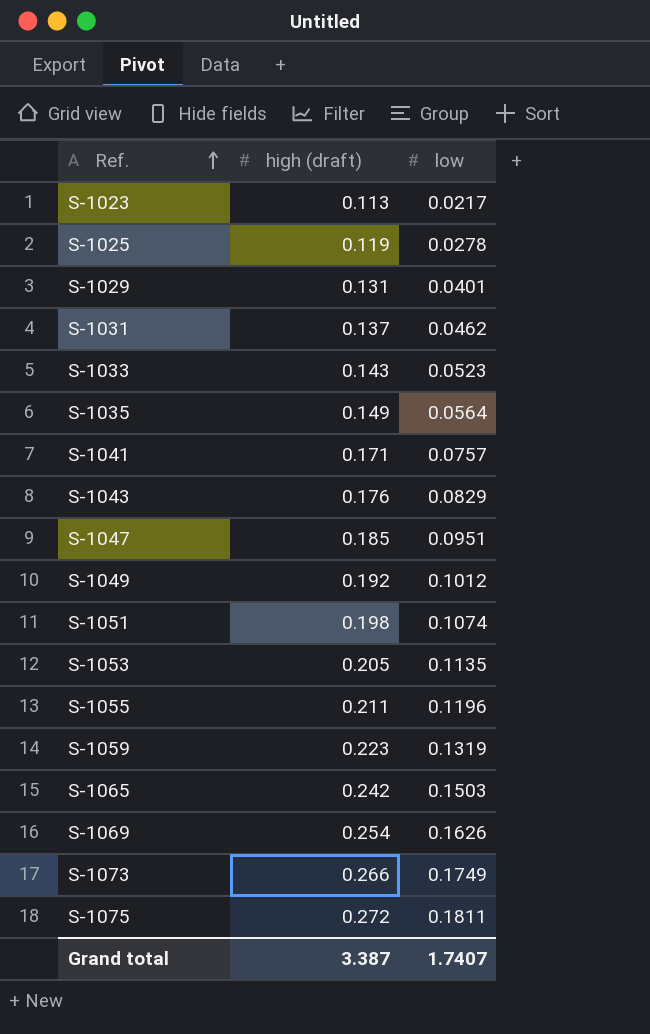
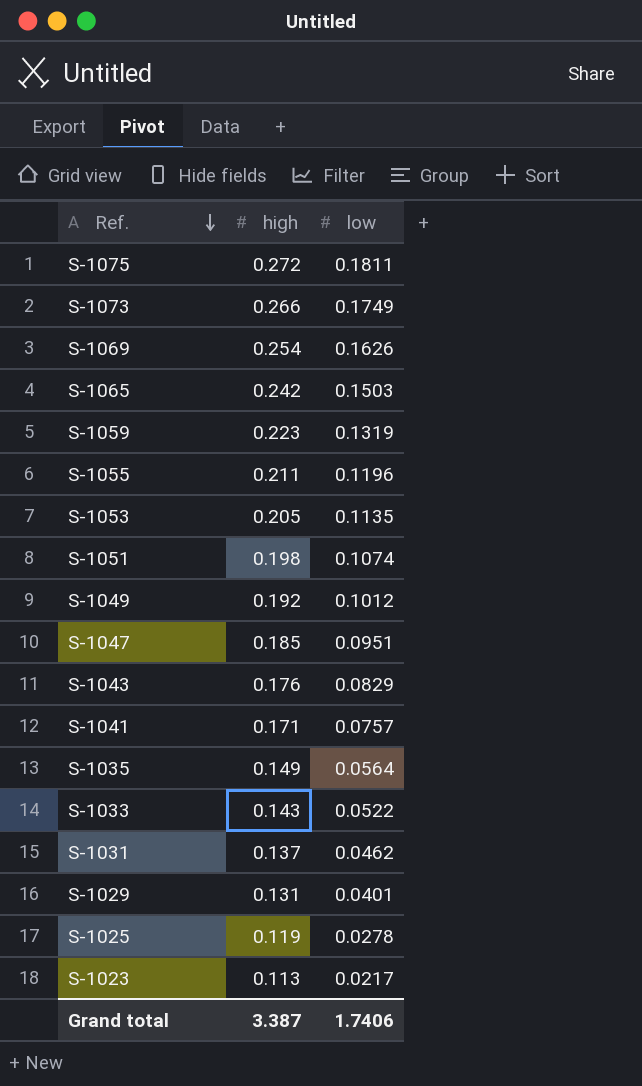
row order: Ref. ascending -> Ref. descending
column name: high (draft) -> high
S-1033 | low: 0.0523 -> 0.0522
Grand total | low: 1.7407 -> 1.7406

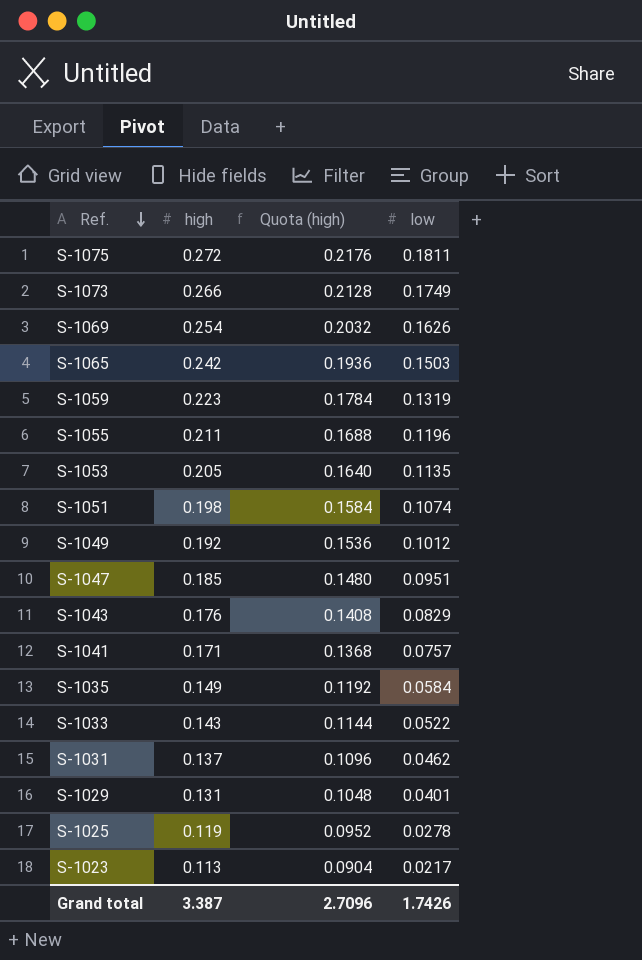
column Quota (high) | formula: none -> [high] * 0.8
S-1035 | low: 0.0564 -> 0.0584
Grand total | low: 1.7406 -> 1.7426

